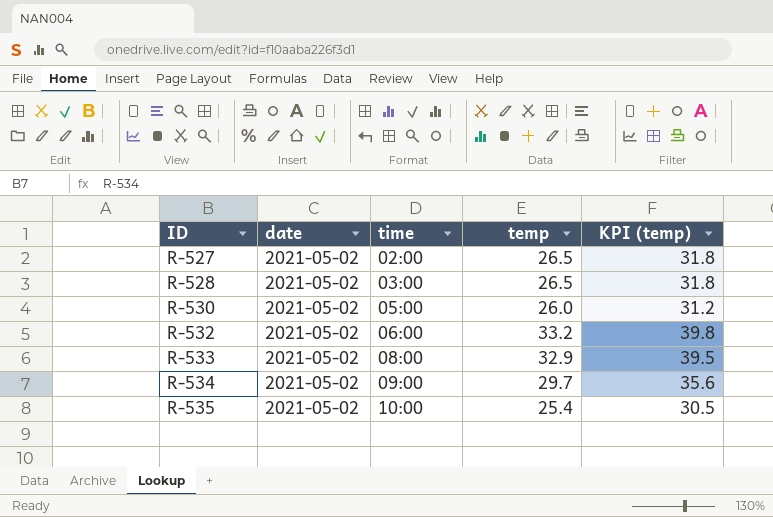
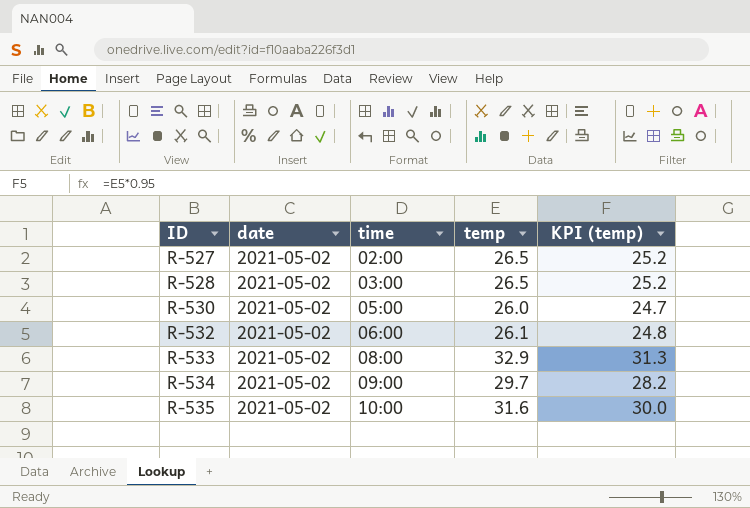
column KPI (temp) | formula: [temp] * 1.2 -> [temp] * 0.95
R-532 | temp: 33.2 -> 26.1
R-535 | temp: 25.4 -> 31.6

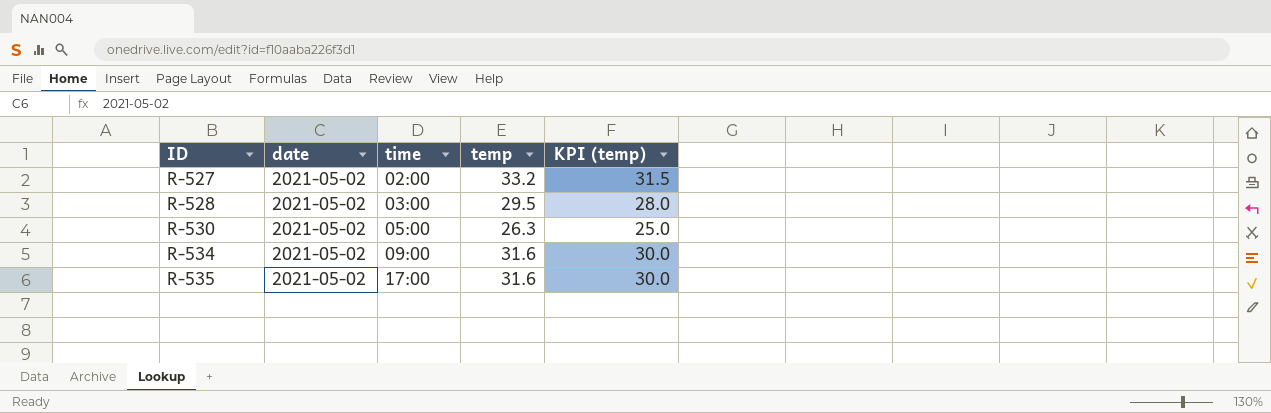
row R-532: 2021-05-02 | 06:00 | 26.1 | 24.8 -> none
row R-533: 2021-05-02 | 08:00 | 32.9 | 31.3 -> none
R-527 | temp: 26.5 -> 33.2
R-527 | KPI (temp): 25.2 -> 31.5
R-528 | temp: 26.5 -> 29.5
R-528 | KPI (temp): 25.2 -> 28.0
R-530 | temp: 26.0 -> 26.3
R-530 | KPI (temp): 24.7 -> 25.0
R-534 | temp: 29.7 -> 31.6
R-534 | KPI (temp): 28.2 -> 30.0
R-535 | time: 10:00 -> 17:00

